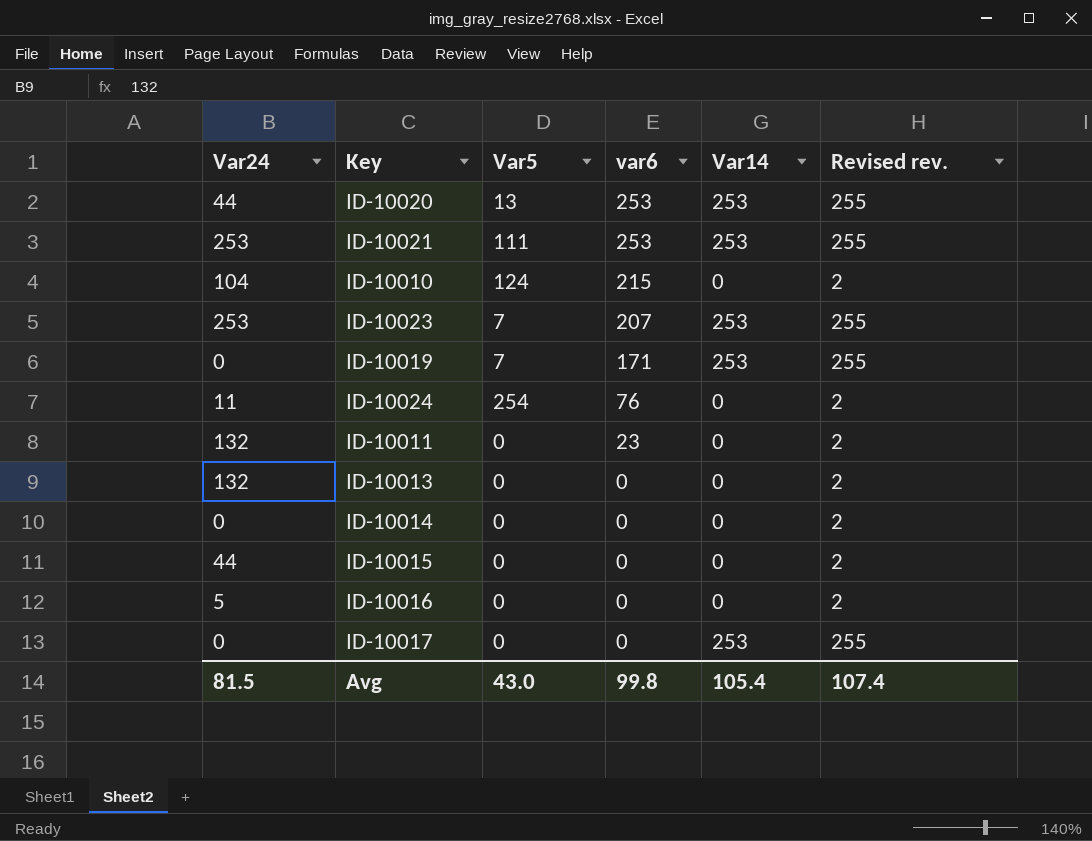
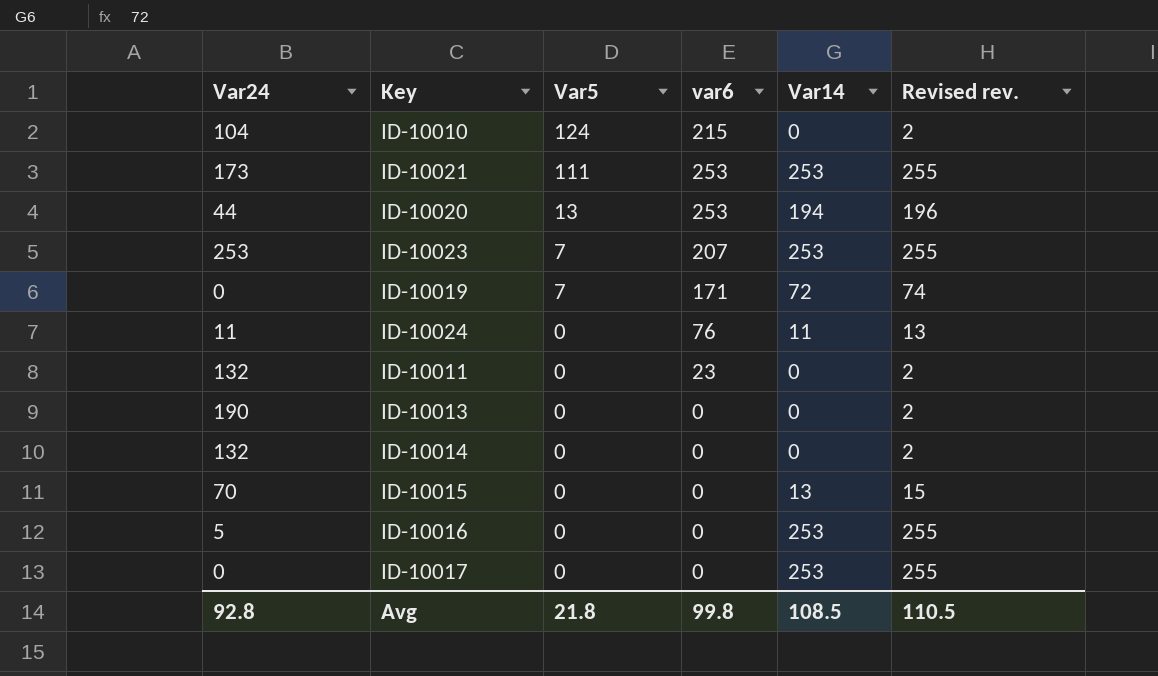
row order: var6 descending -> Var5 descending
ID-10021 | Var24: 253 -> 173
ID-10020 | Var14: 253 -> 194
ID-10020 | Revised rev.: 255 -> 196
ID-10019 | Var14: 253 -> 72
ID-10019 | Revised rev.: 255 -> 74
ID-10024 | Var5: 254 -> 0
ID-10024 | Var14: 0 -> 11
ID-10024 | Revised rev.: 2 -> 13
ID-10013 | Var24: 132 -> 190
ID-10014 | Var24: 0 -> 132
ID-10015 | Var24: 44 -> 70
ID-10015 | Var14: 0 -> 13
ID-10015 | Revised rev.: 2 -> 15
ID-10016 | Var14: 0 -> 253
ID-10016 | Revised rev.: 2 -> 255
Avg | Var24: 81.5 -> 92.8
Avg | Var5: 43.0 -> 21.8
Avg | Var14: 105.4 -> 108.5
Avg | Revised rev.: 107.4 -> 110.5

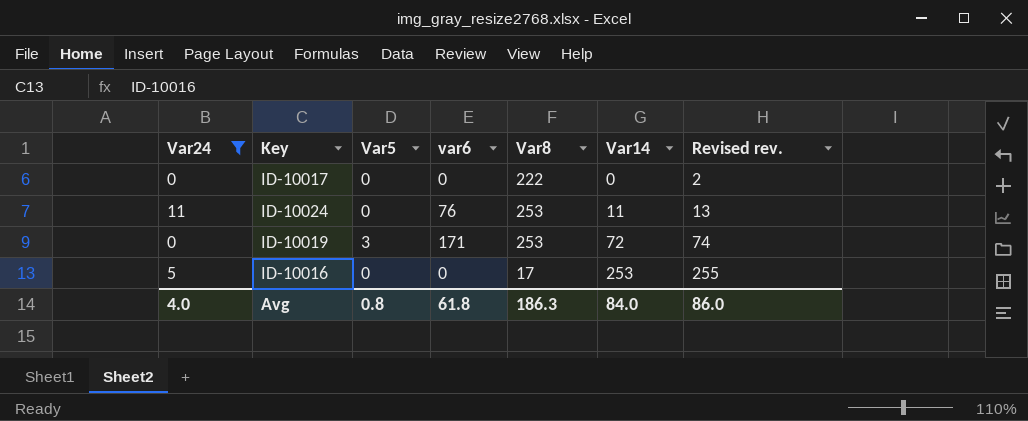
filter: none -> Var24 <= 11
row order: Var5 descending -> Var14 ascending
column Var8 | position: none -> 5
ID-10017 | Var14: 253 -> 0
ID-10017 | Revised rev.: 255 -> 2
ID-10019 | Var5: 7 -> 3
Avg | Var24: 92.8 -> 4.0
Avg | Var5: 21.8 -> 0.8
Avg | var6: 99.8 -> 61.8
Avg | Var14: 108.5 -> 84.0
Avg | Revised rev.: 110.5 -> 86.0

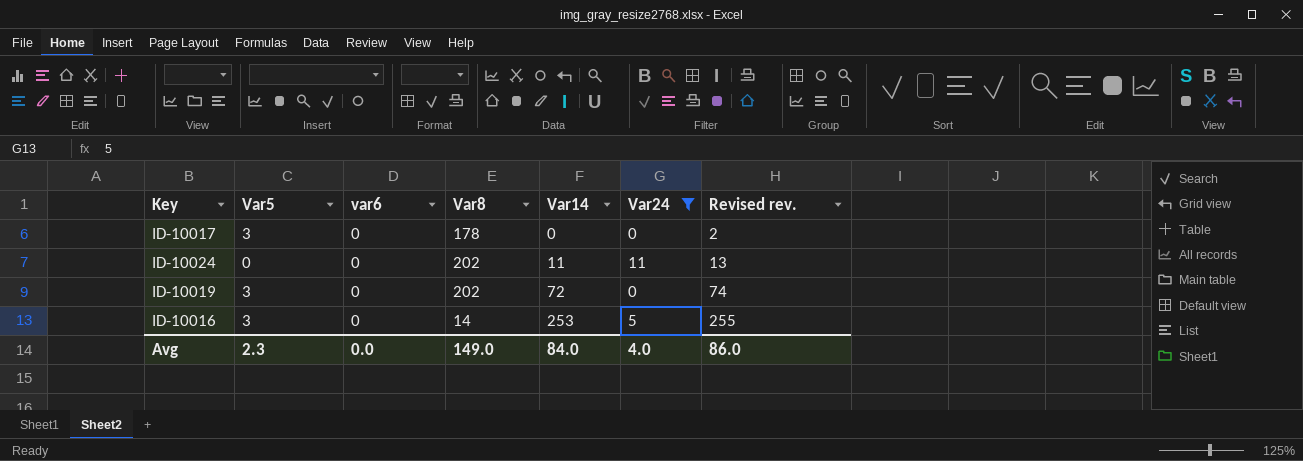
column Var24 | position: 1 -> 6
ID-10017 | Var5: 0 -> 3
ID-10017 | Var8: 222 -> 178
ID-10024 | var6: 76 -> 0
ID-10024 | Var8: 253 -> 202
ID-10019 | var6: 171 -> 0
ID-10019 | Var8: 253 -> 202
ID-10016 | Var5: 0 -> 3
ID-10016 | Var8: 17 -> 14
Avg | Var5: 0.8 -> 2.3
Avg | var6: 61.8 -> 0.0
Avg | Var8: 186.3 -> 149.0

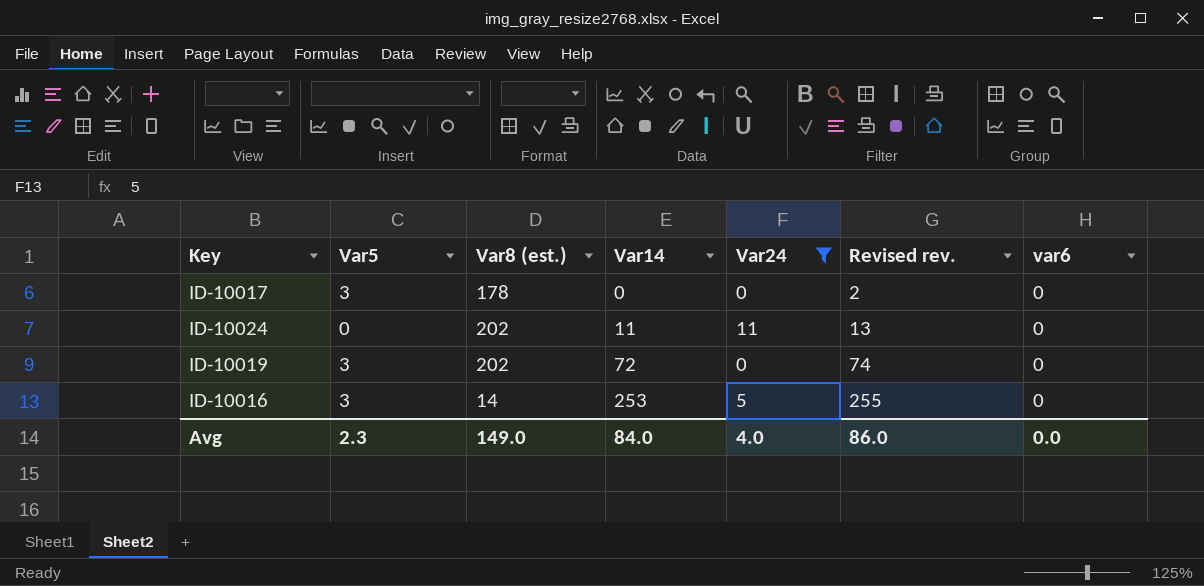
column name: Var8 -> Var8 (est.)
column var6 | position: 3 -> 7

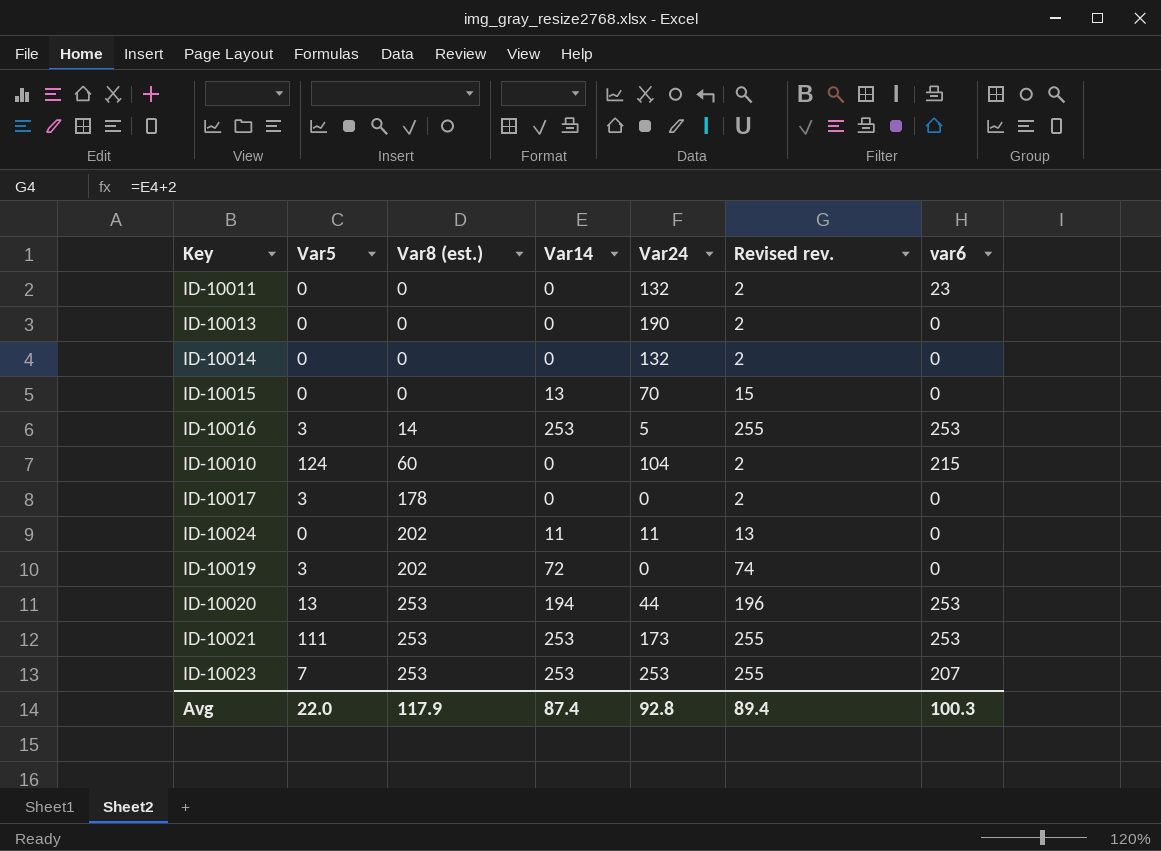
filter: Var24 <= 11 -> none
row order: Var14 ascending -> Var8 (est.) ascending
ID-10016 | var6: 0 -> 253
Avg | Var5: 2.3 -> 22.0
Avg | Var8 (est.): 149.0 -> 117.9
Avg | Var14: 84.0 -> 87.4
Avg | Var24: 4.0 -> 92.8
Avg | Revised rev.: 86.0 -> 89.4
Avg | var6: 0.0 -> 100.3

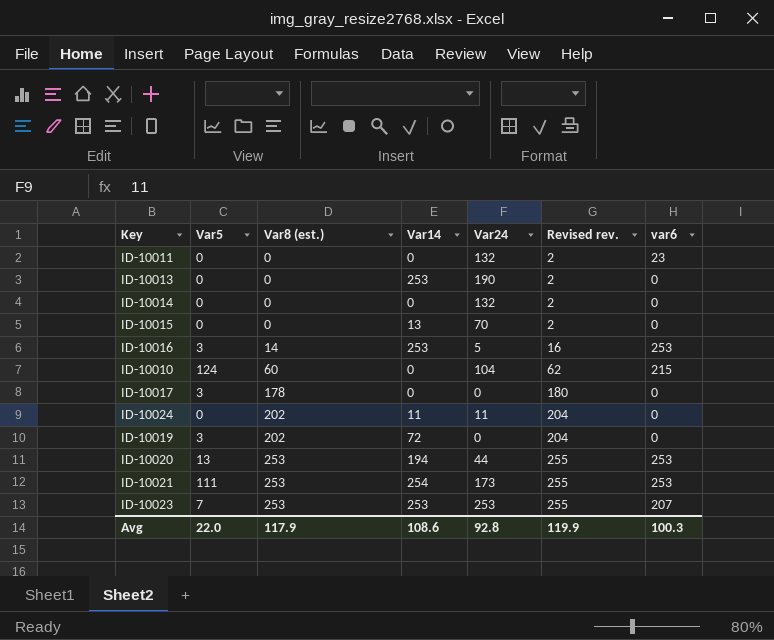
column Revised rev. | formula: [Var14] + 2 -> [Var8 (est.)] + 2
ID-10013 | Var14: 0 -> 253
ID-10021 | Var14: 253 -> 254
Avg | Var14: 87.4 -> 108.6
Avg | Revised rev.: 89.4 -> 119.9

